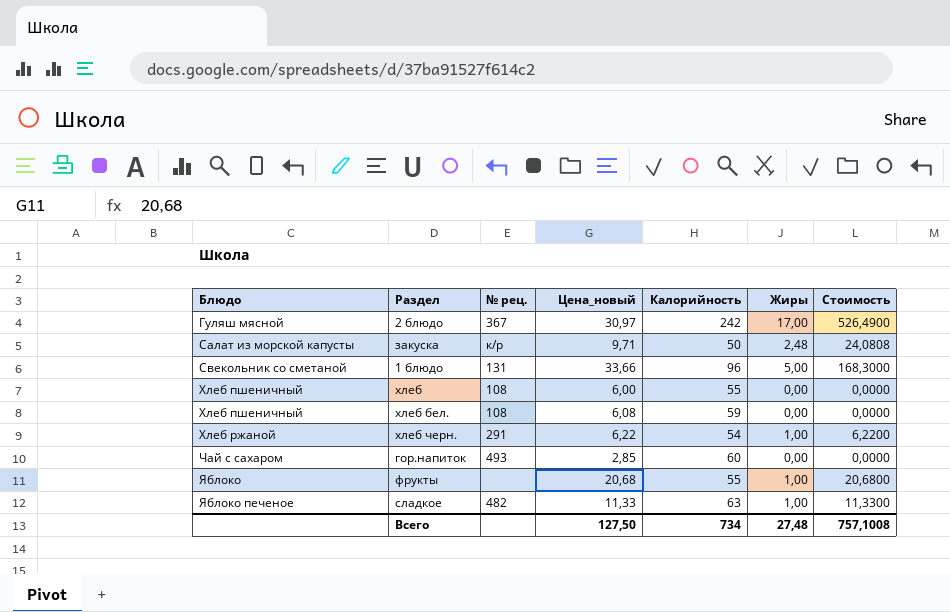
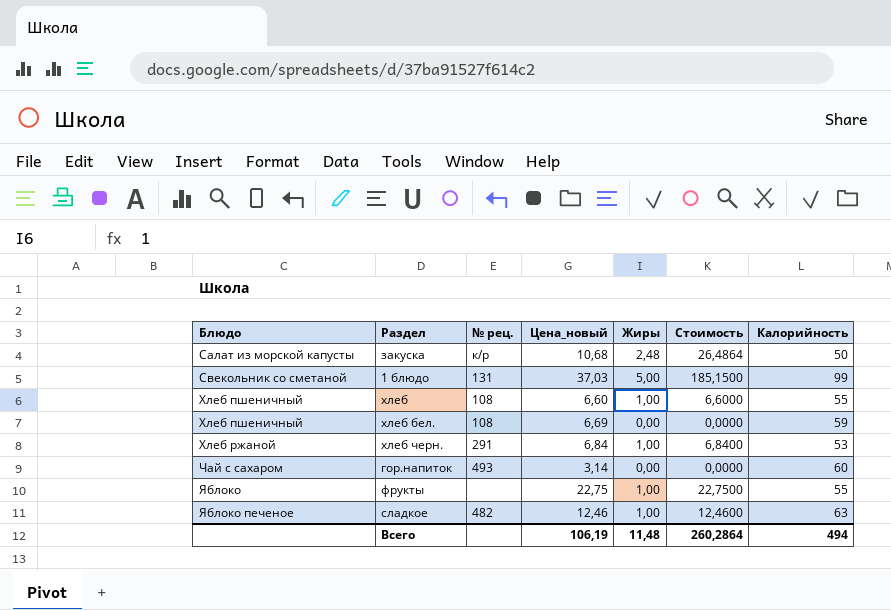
column Калорийность | position: 5 -> 7
row 2 блюдо: Гуляш мясной | 367 | 30,97 | 242 | 17,00 | 526,4900 -> none
закуска | Цена_новый: 9,71 -> 10,68
закуска | Стоимость: 24,0808 -> 26,4864
1 блюдо | Цена_новый: 33,66 -> 37,03
1 блюдо | Стоимость: 168,3000 -> 185,1500
1 блюдо | Калорийность: 96 -> 99
хлеб | Цена_новый: 6,00 -> 6,60
хлеб | Жиры: 0,00 -> 1,00
хлеб | Стоимость: 0,0000 -> 6,6000
хлеб бел. | Цена_новый: 6,08 -> 6,69
хлеб черн. | Цена_новый: 6,22 -> 6,84
хлеб черн. | Стоимость: 6,2200 -> 6,8400
хлеб черн. | Калорийность: 54 -> 53
гор.напиток | Цена_новый: 2,85 -> 3,14
фрукты | Цена_новый: 20,68 -> 22,75
фрукты | Стоимость: 20,6800 -> 22,7500
сладкое | Цена_новый: 11,33 -> 12,46
сладкое | Стоимость: 11,3300 -> 12,4600
Всего | Цена_новый: 127,50 -> 106,19
Всего | Жиры: 27,48 -> 11,48
Всего | Стоимость: 757,1008 -> 260,2864
Всего | Калорийность: 734 -> 494

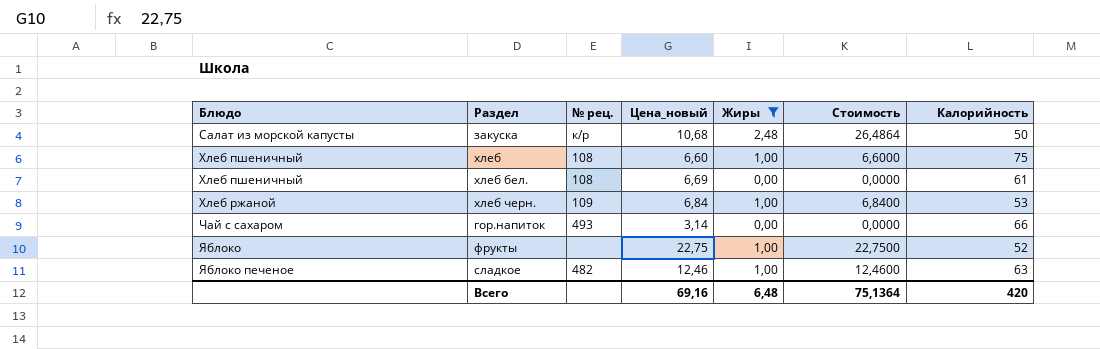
filter: none -> Жиры != 5,00
хлеб | Калорийность: 55 -> 75
хлеб бел. | Калорийность: 59 -> 61
хлеб черн. | № рец.: 291 -> 109
гор.напиток | Калорийность: 60 -> 66
фрукты | Калорийность: 55 -> 52
Всего | Цена_новый: 106,19 -> 69,16
Всего | Жиры: 11,48 -> 6,48
Всего | Стоимость: 260,2864 -> 75,1364
Всего | Калорийность: 494 -> 420

